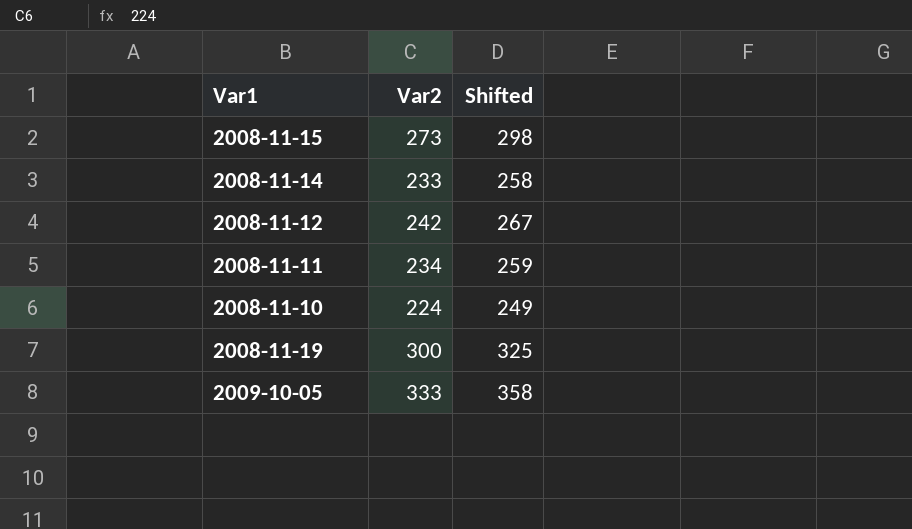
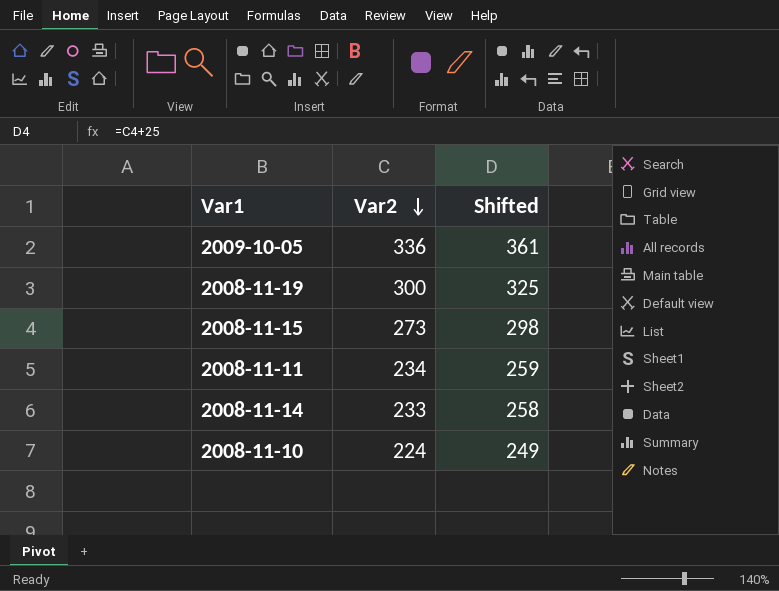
row order: none -> Var2 descending
row 2008-11-12: 242 | 267 -> none
2009-10-05 | Var2: 333 -> 336
2009-10-05 | Shifted: 358 -> 361

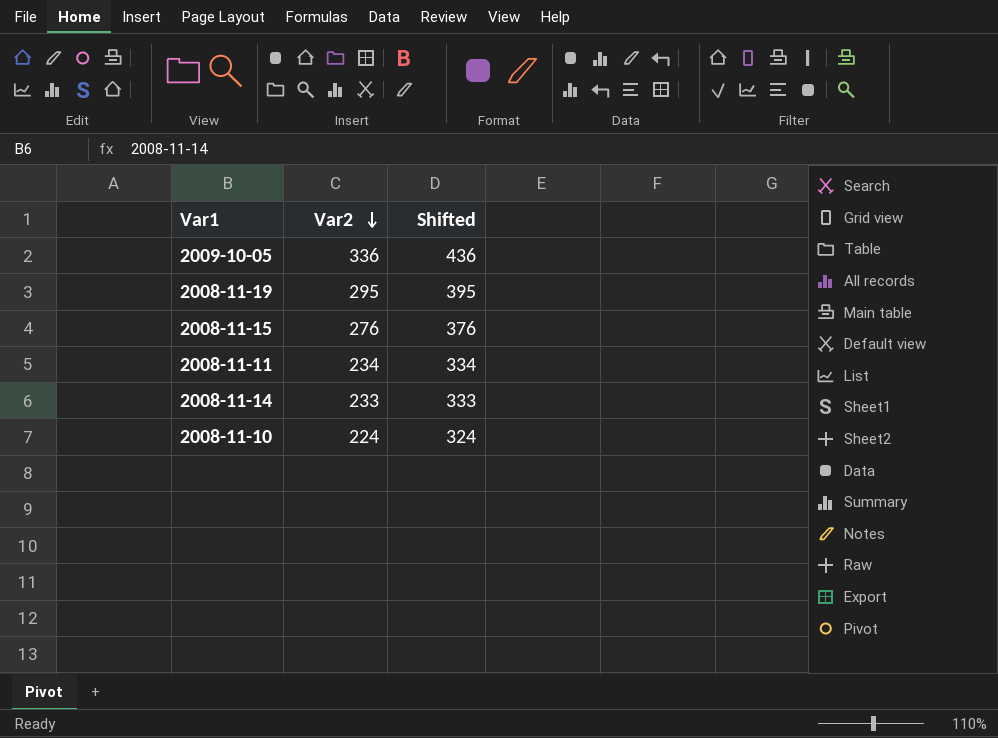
column Shifted | formula: [Var2] + 25 -> [Var2] + 100
2008-11-19 | Var2: 300 -> 295
2008-11-15 | Var2: 273 -> 276

